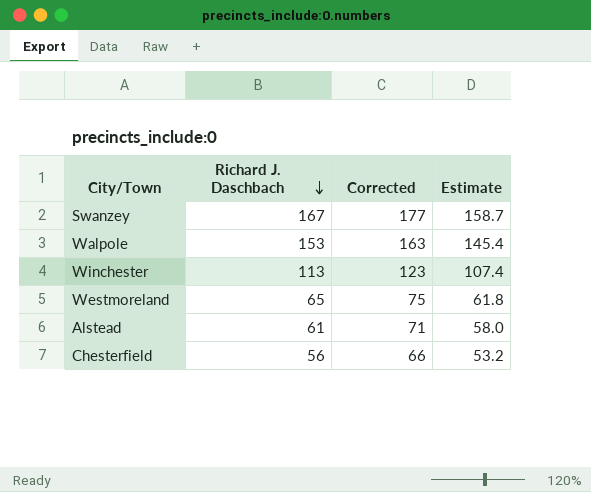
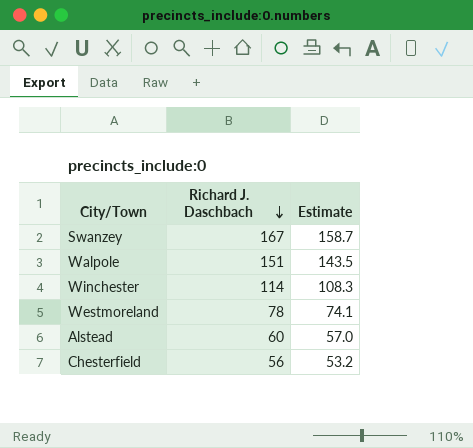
column Corrected | formula: [Richard J. Daschbach] + 10 -> none
Walpole | Richard J. Daschbach: 153 -> 151
Walpole | Estimate: 145.4 -> 143.5
Winchester | Richard J. Daschbach: 113 -> 114
Winchester | Estimate: 107.4 -> 108.3
Westmoreland | Richard J. Daschbach: 65 -> 78
Westmoreland | Estimate: 61.8 -> 74.1
Alstead | Richard J. Daschbach: 61 -> 60
Alstead | Estimate: 58.0 -> 57.0

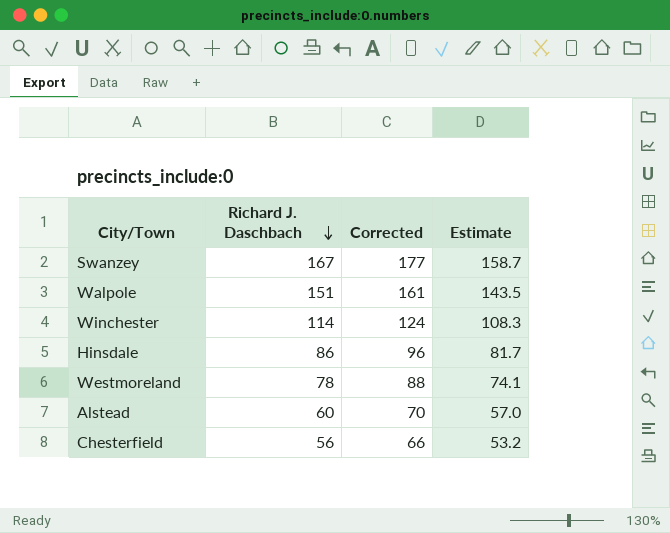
column Corrected | formula: none -> [Richard J. Daschbach] + 10
row Hinsdale: none -> 86 | 96 | 81.7

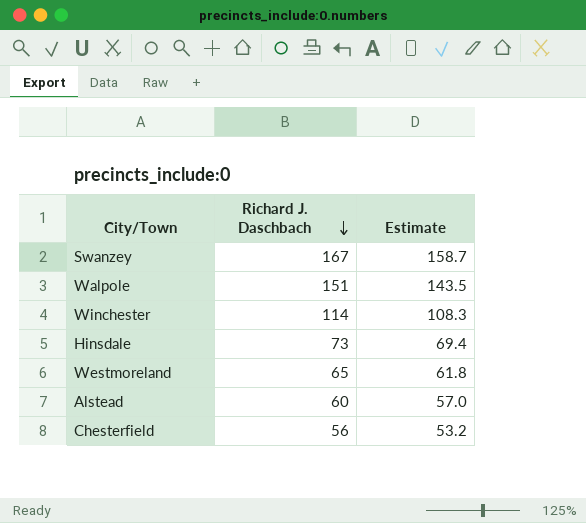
column Corrected | formula: [Richard J. Daschbach] + 10 -> none
Hinsdale | Richard J. Daschbach: 86 -> 73
Hinsdale | Estimate: 81.7 -> 69.4
Westmoreland | Richard J. Daschbach: 78 -> 65
Westmoreland | Estimate: 74.1 -> 61.8

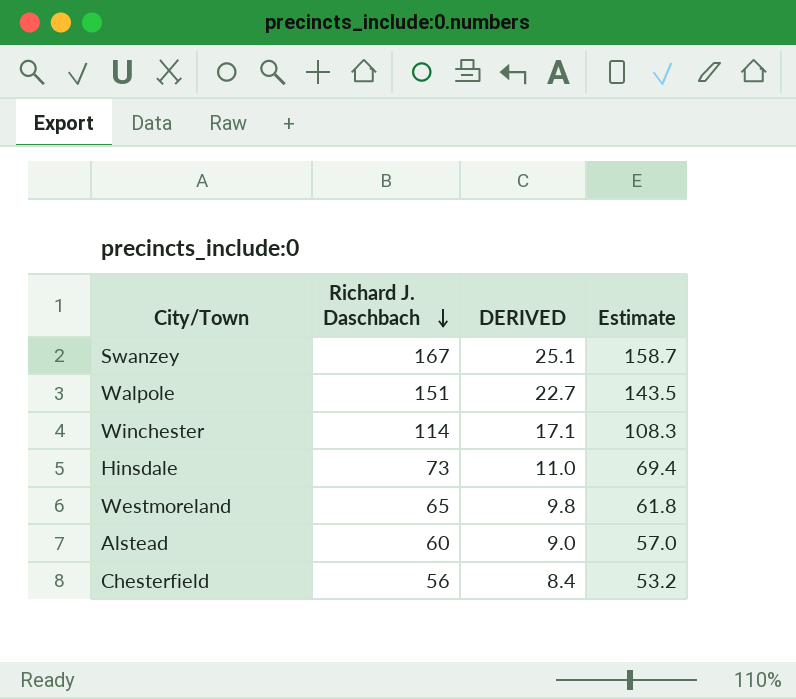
column DERIVED | formula: none -> [Richard J. Daschbach] * 0.15

